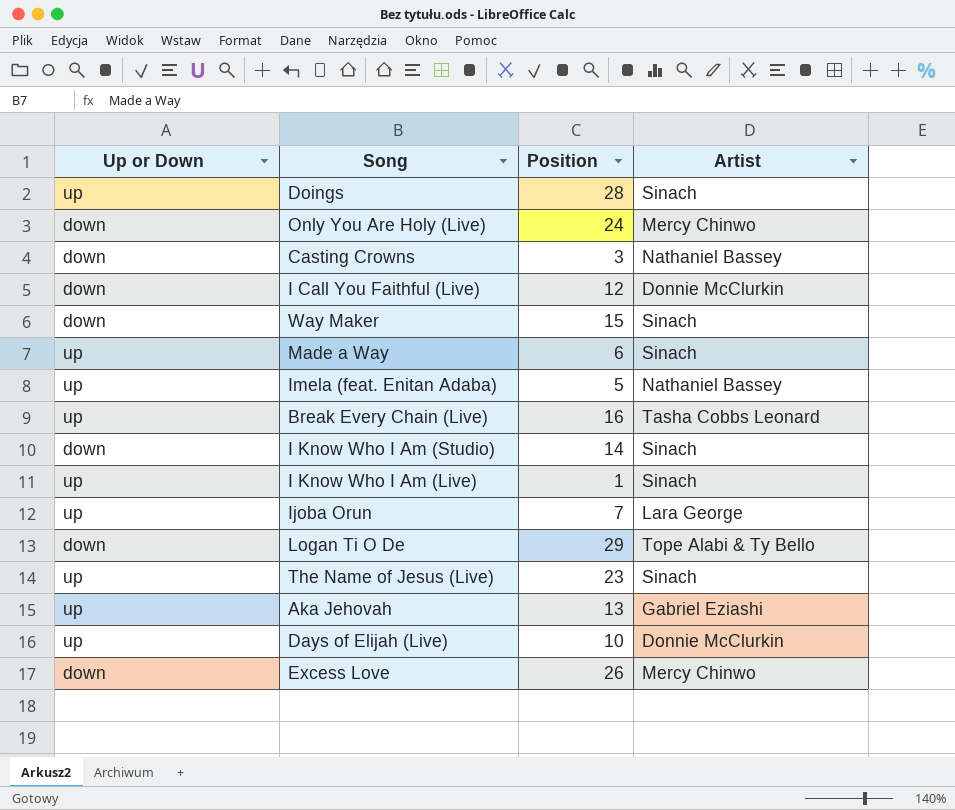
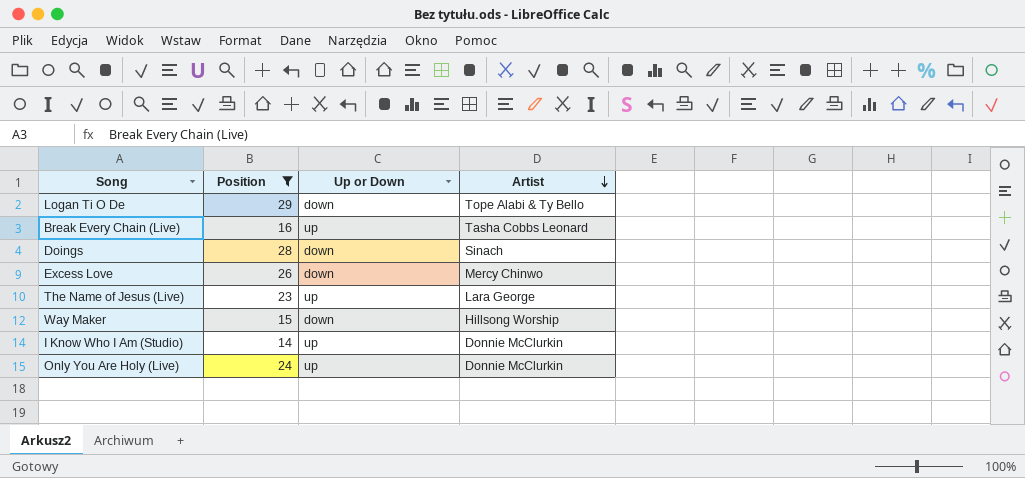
filter: none -> Position >= 14
row order: none -> Artist descending
column Up or Down | position: 1 -> 3
Doings | Up or Down: up -> down
The Name of Jesus (Live) | Artist: Sinach -> Lara George
Way Maker | Artist: Sinach -> Hillsong Worship
I Know Who I Am (Studio) | Up or Down: down -> up
I Know Who I Am (Studio) | Artist: Sinach -> Donnie McClurkin
Only You Are Holy (Live) | Up or Down: down -> up
Only You Are Holy (Live) | Artist: Mercy Chinwo -> Donnie McClurkin

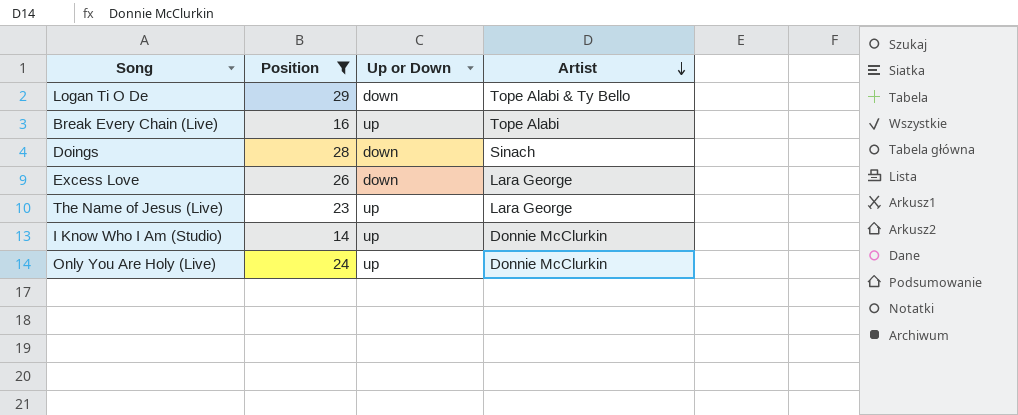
row Way Maker: 15 | down | Hillsong Worship -> none
Break Every Chain (Live) | Artist: Tasha Cobbs Leonard -> Tope Alabi
Excess Love | Artist: Mercy Chinwo -> Lara George

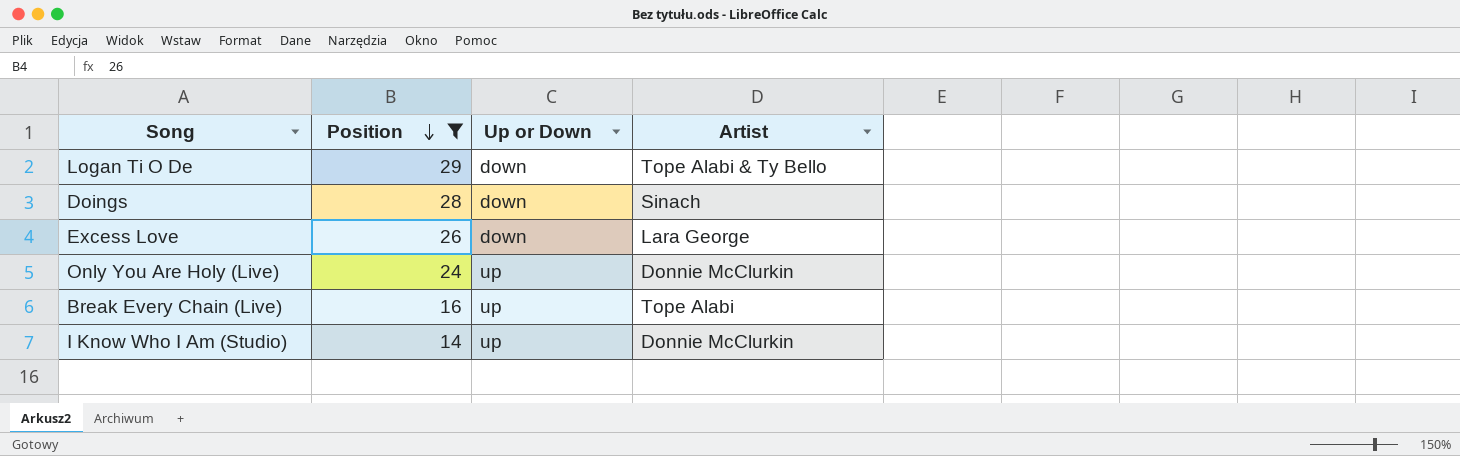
row order: Artist descending -> Position descending
row The Name of Jesus (Live): 23 | up | Lara George -> none

